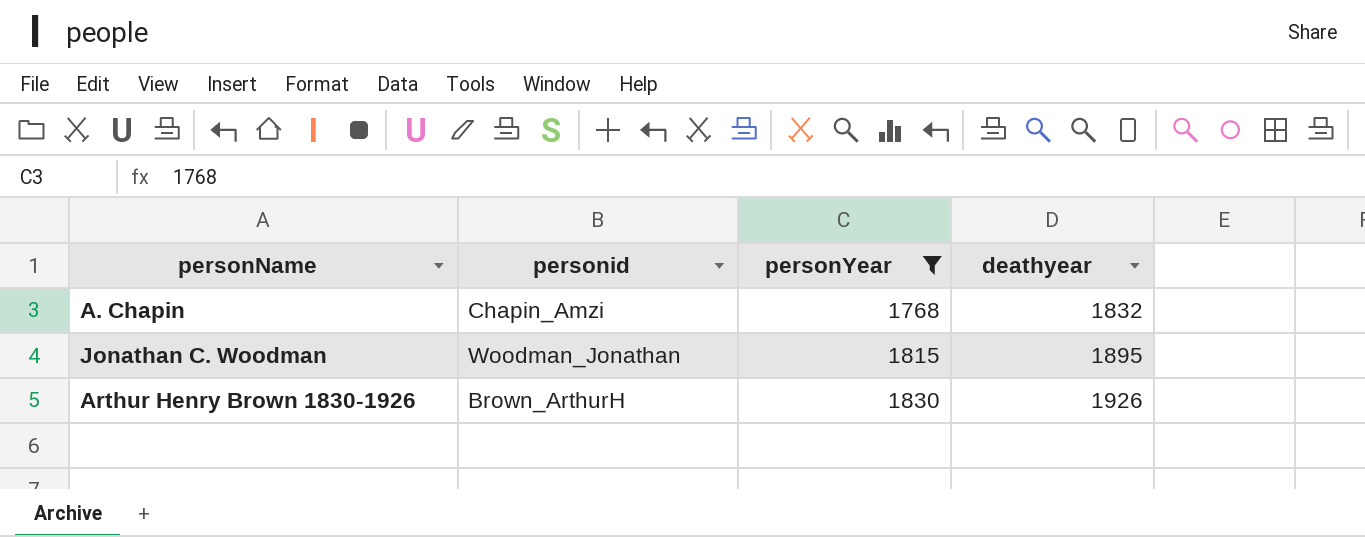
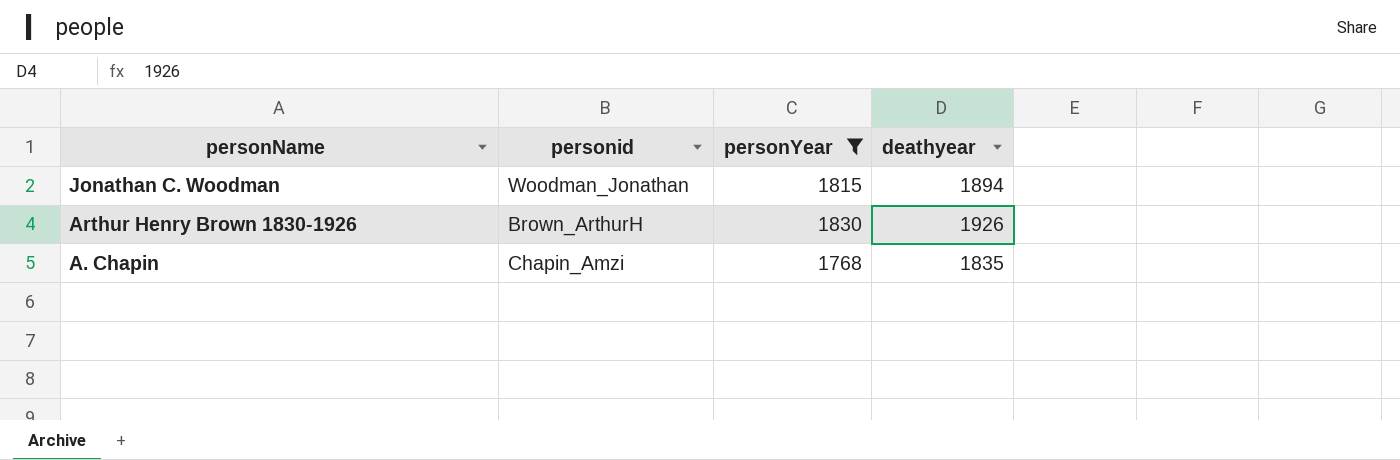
row order: personYear ascending -> personName descending
Jonathan C. Woodman | deathyear: 1895 -> 1894
A. Chapin | deathyear: 1832 -> 1835

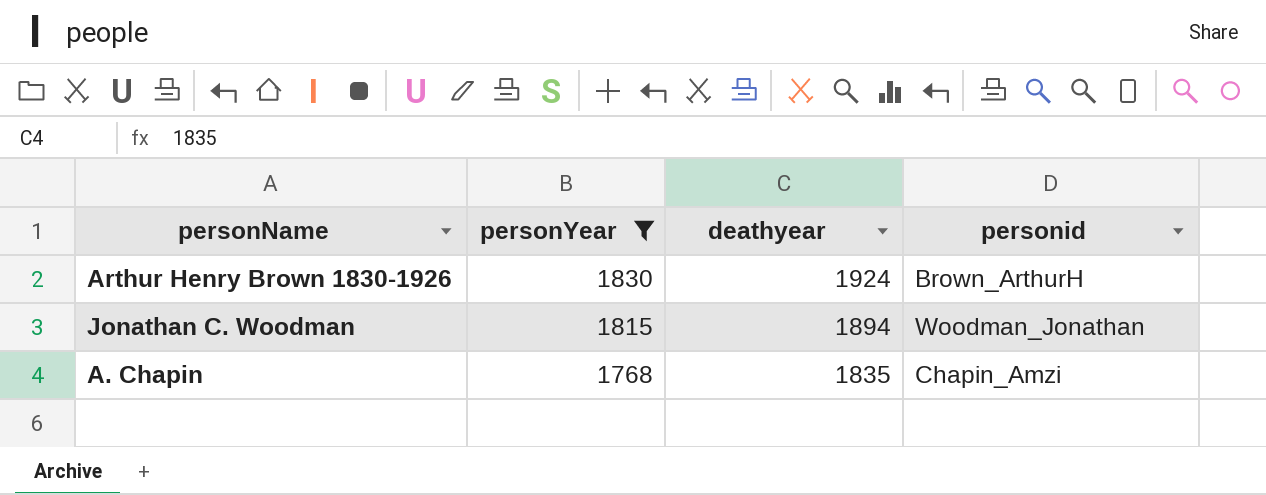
row order: personName descending -> personYear descending
column personid | position: 2 -> 4
Arthur Henry Brown 1830-1926 | deathyear: 1926 -> 1924

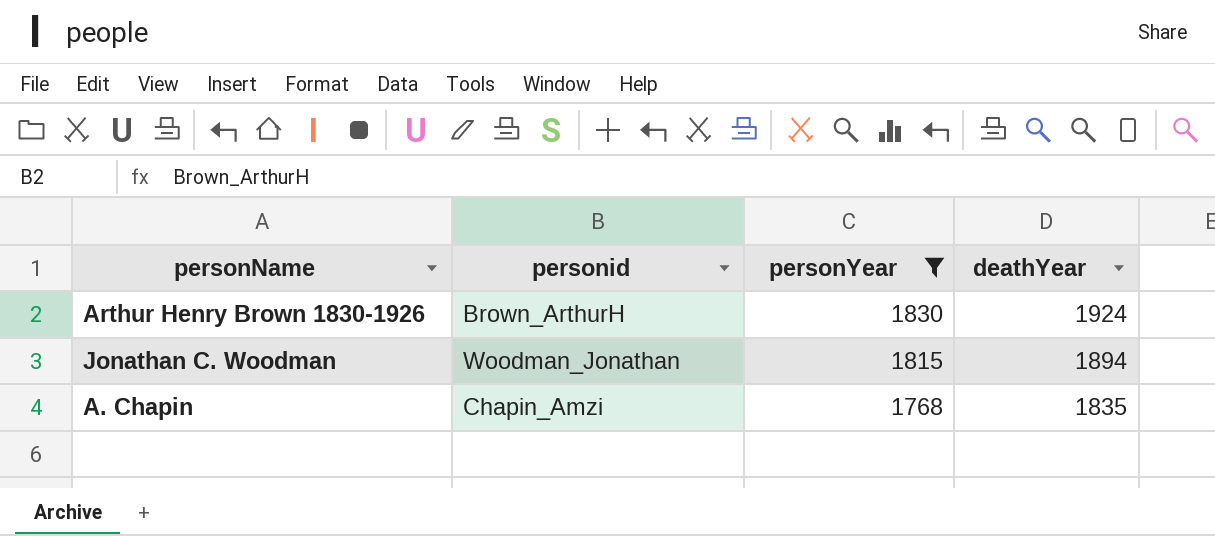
column personid | position: 4 -> 2
column name: deathyear -> deathYear

